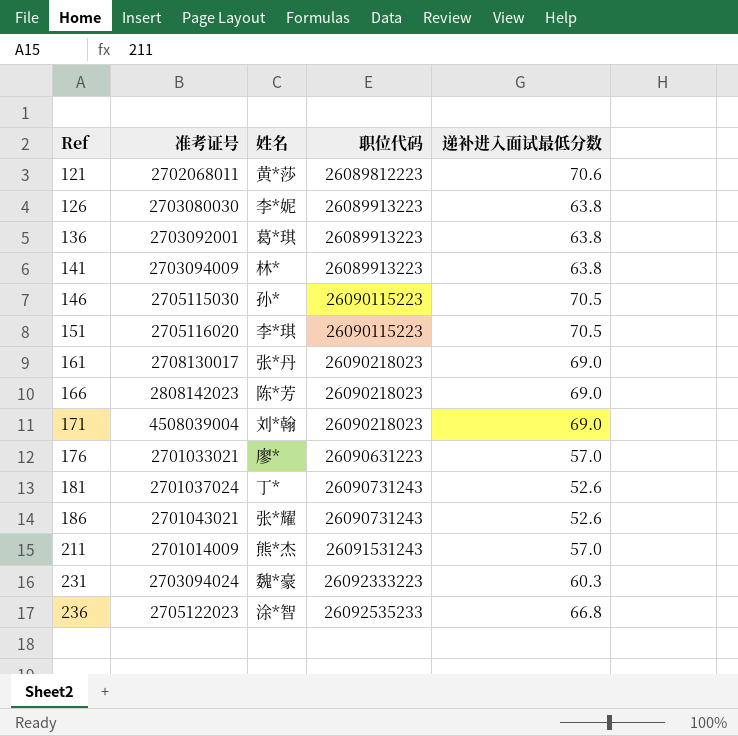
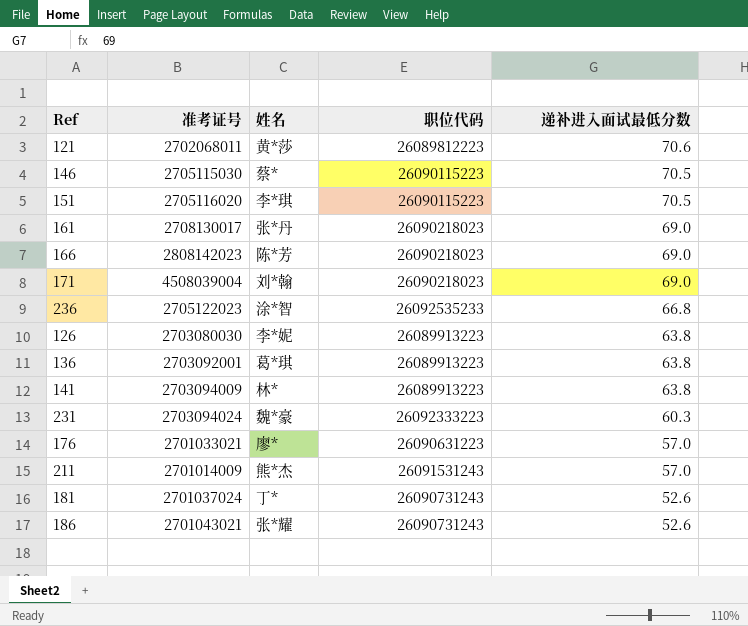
row order: Ref ascending -> 递补进入面试最低分数 descending
146 | 姓名: 孙* -> 蔡*

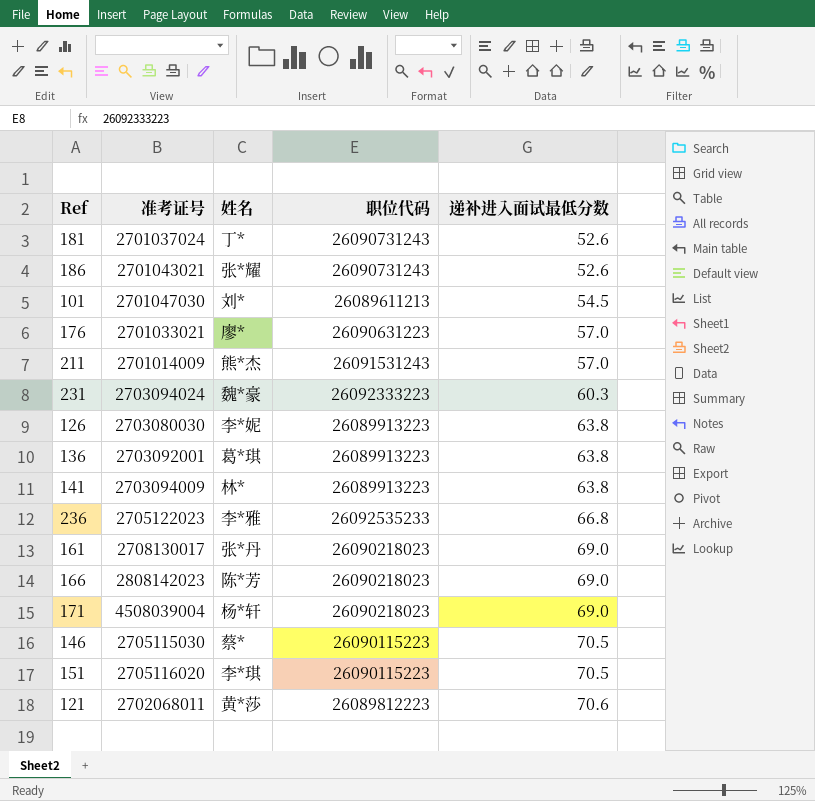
row order: 递补进入面试最低分数 descending -> 递补进入面试最低分数 ascending
row 101: none -> 2701047030 | 刘* | 26089611213 | 54.5
236 | 姓名: 涂*智 -> 李*雅
171 | 姓名: 刘*翰 -> 杨*轩

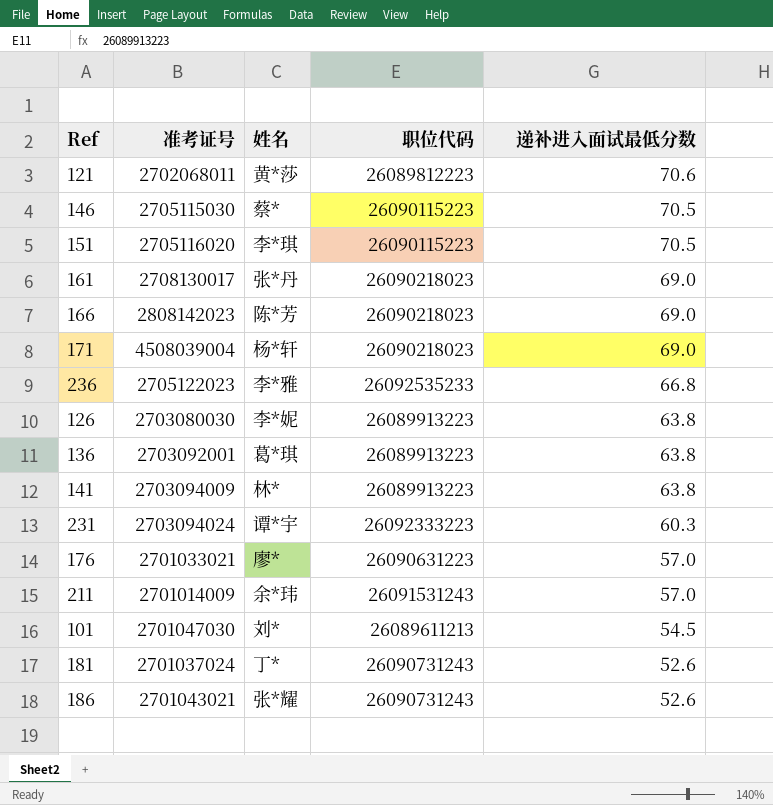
row order: 递补进入面试最低分数 ascending -> 递补进入面试最低分数 descending
231 | 姓名: 魏*豪 -> 谭*宇
211 | 姓名: 熊*杰 -> 余*玮

